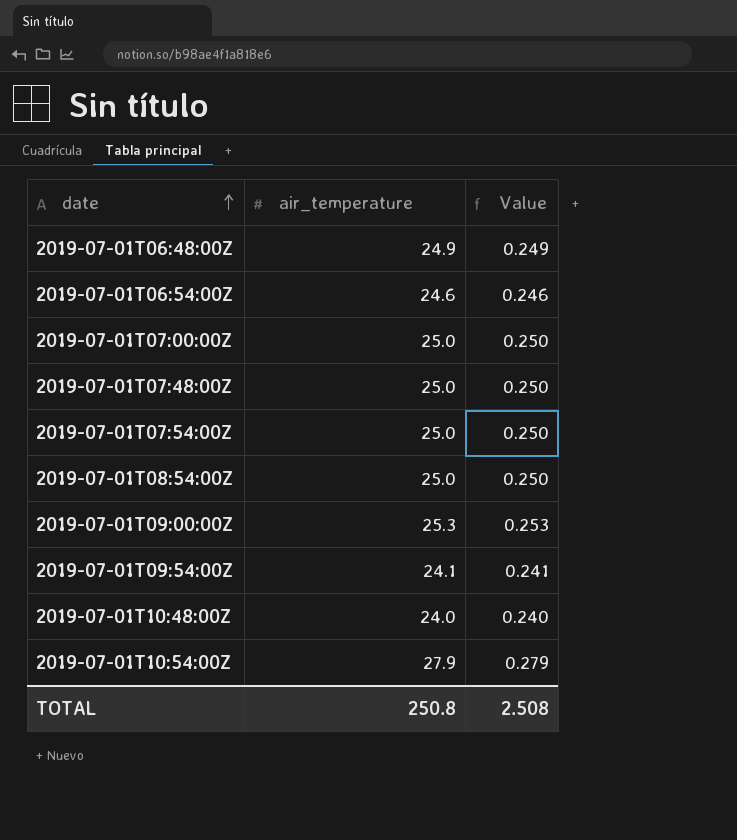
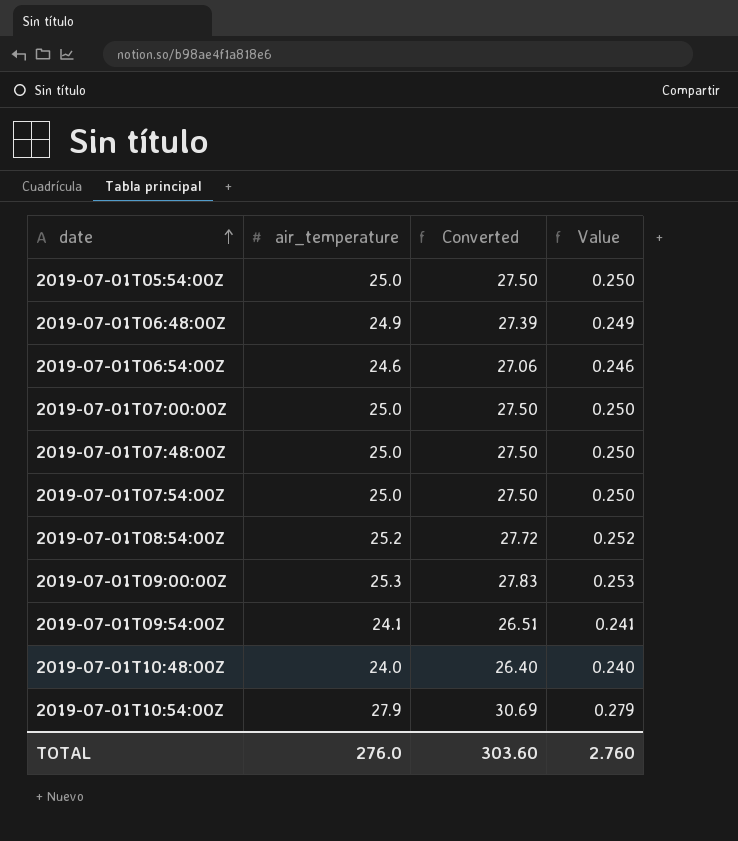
column Converted | formula: none -> [air_temperature] * 1.1
row 2019-07-01T05:54:00Z: none -> 25.0 | 27.50 | 0.250
2019-07-01T08:54:00Z | air_temperature: 25.0 -> 25.2
2019-07-01T08:54:00Z | Value: 0.250 -> 0.252
TOTAL | air_temperature: 250.8 -> 276.0
TOTAL | Value: 2.508 -> 2.760

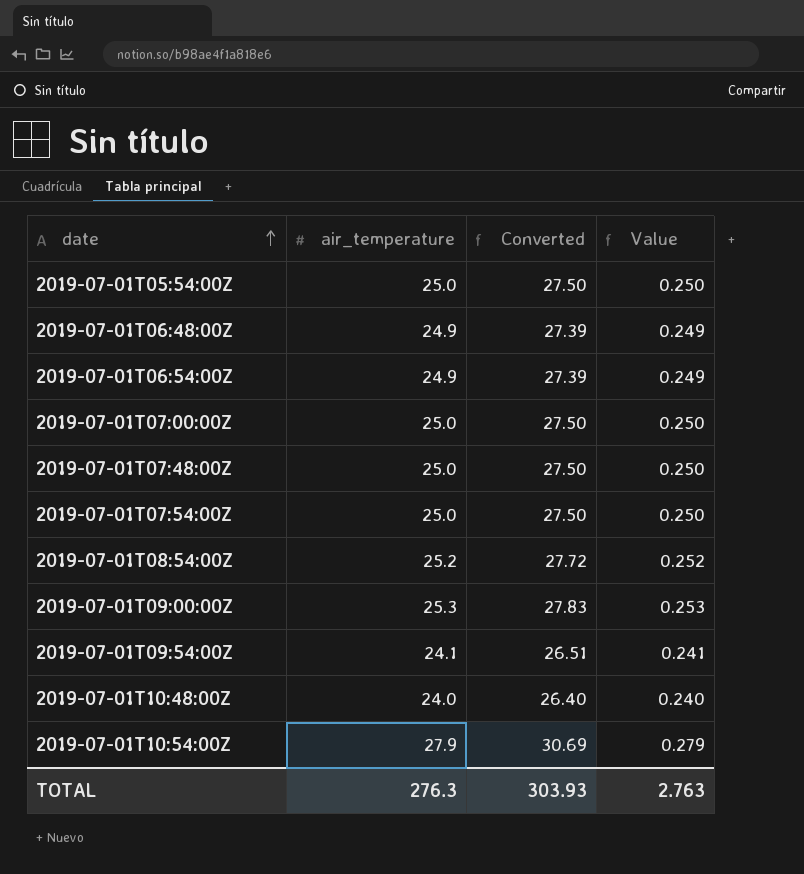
2019-07-01T06:54:00Z | air_temperature: 24.6 -> 24.9
2019-07-01T06:54:00Z | Converted: 27.06 -> 27.39
2019-07-01T06:54:00Z | Value: 0.246 -> 0.249
TOTAL | air_temperature: 276.0 -> 276.3
TOTAL | Converted: 303.60 -> 303.93
TOTAL | Value: 2.760 -> 2.763

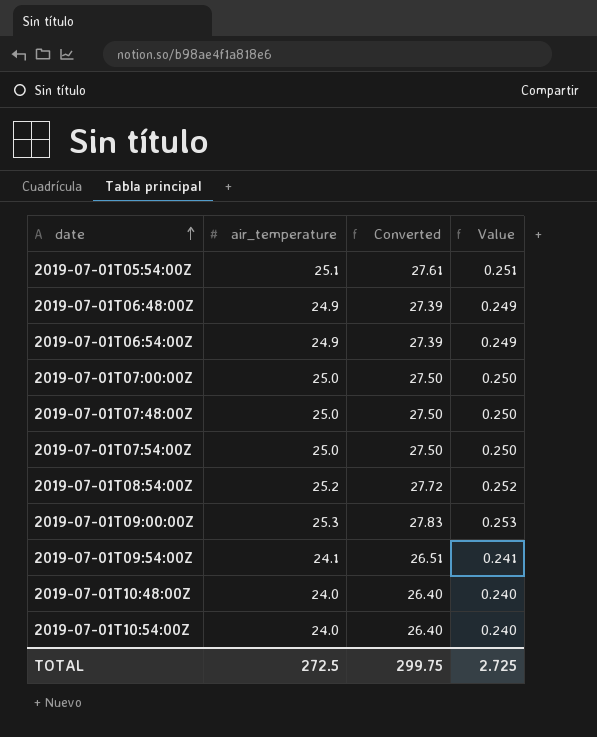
2019-07-01T05:54:00Z | air_temperature: 25.0 -> 25.1
2019-07-01T05:54:00Z | Converted: 27.50 -> 27.61
2019-07-01T05:54:00Z | Value: 0.250 -> 0.251
2019-07-01T10:54:00Z | air_temperature: 27.9 -> 24.0
2019-07-01T10:54:00Z | Converted: 30.69 -> 26.40
2019-07-01T10:54:00Z | Value: 0.279 -> 0.240
TOTAL | air_temperature: 276.3 -> 272.5
TOTAL | Converted: 303.93 -> 299.75
TOTAL | Value: 2.763 -> 2.725

